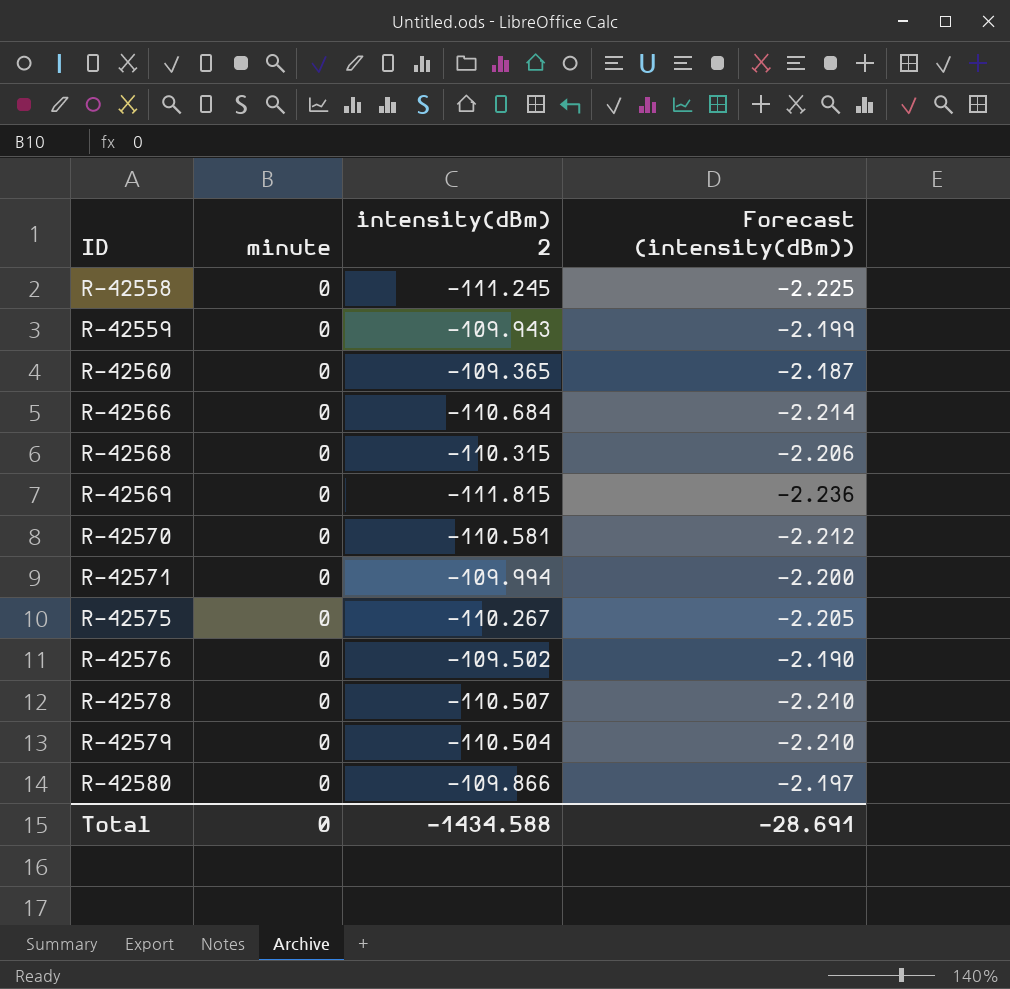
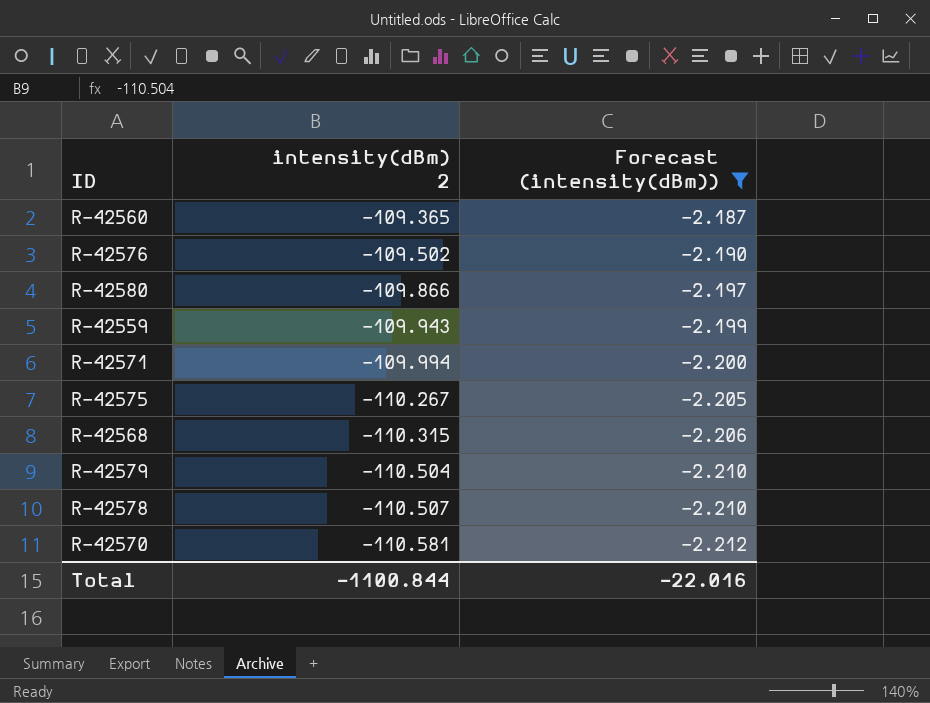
filter: none -> Forecast (intensity(dBm)) >= -2.212
row order: ID ascending -> intensity(dBm) 2 descending
column minute | position: 2 -> none
Total | intensity(dBm) 2: -1434.588 -> -1100.844
Total | Forecast (intensity(dBm)): -28.691 -> -22.016

